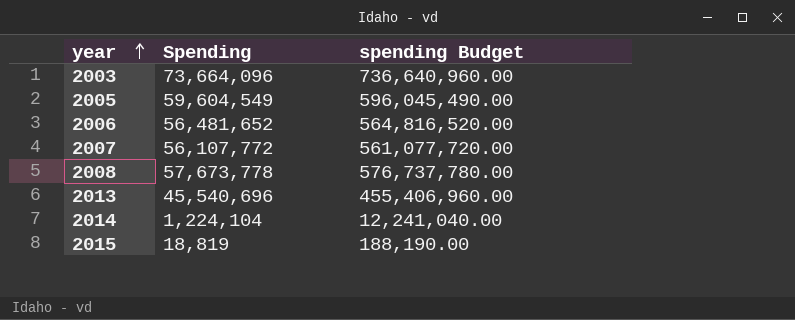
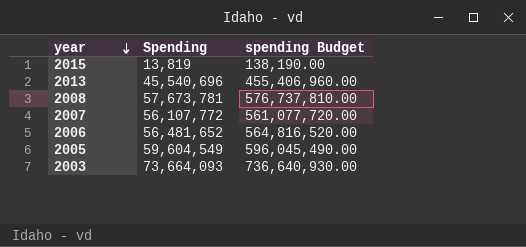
row order: year ascending -> year descending
row 2014: 1,224,104 | 12,241,040.00 -> none
2015 | Spending: 18,819 -> 13,819
2015 | spending Budget: 188,190.00 -> 138,190.00
2008 | Spending: 57,673,778 -> 57,673,781
2008 | spending Budget: 576,737,780.00 -> 576,737,810.00
2003 | Spending: 73,664,096 -> 73,664,093
2003 | spending Budget: 736,640,960.00 -> 736,640,930.00

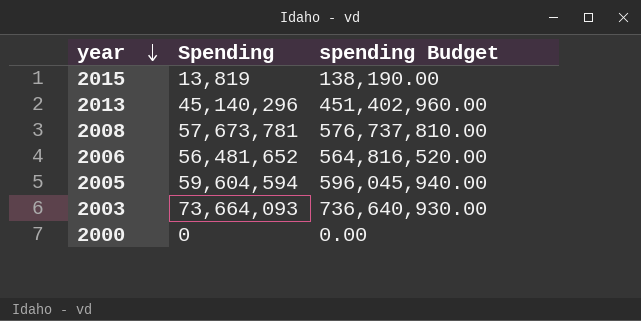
row 2007: 56,107,772 | 561,077,720.00 -> none
2013 | Spending: 45,540,696 -> 45,140,296
2013 | spending Budget: 455,406,960.00 -> 451,402,960.00
2005 | Spending: 59,604,549 -> 59,604,594
2005 | spending Budget: 596,045,490.00 -> 596,045,940.00
row 2000: none -> 0 | 0.00

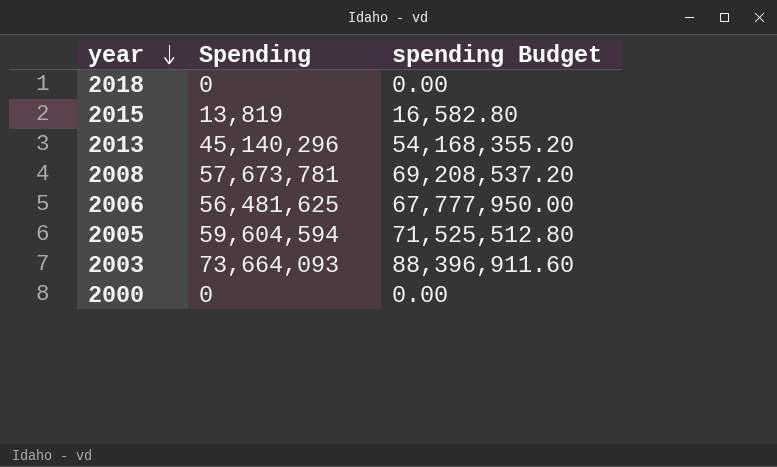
column spending Budget | formula: [Spending] * 10 -> [Spending] * 1.2
row 2018: none -> 0 | 0.00
2006 | Spending: 56,481,652 -> 56,481,625

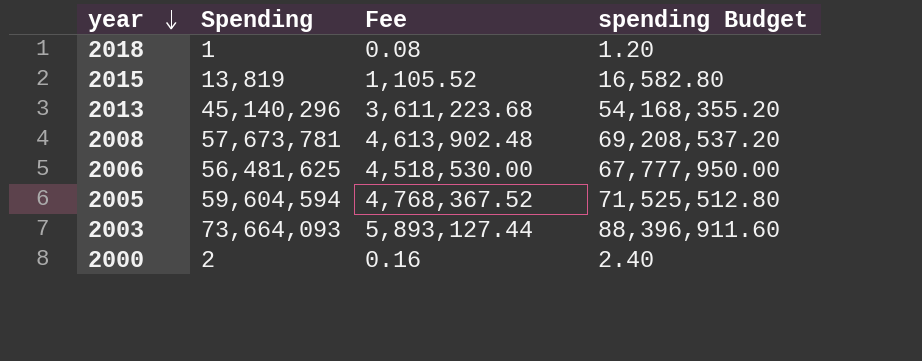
column Fee | formula: none -> [Spending] * 0.08
2018 | Spending: 0 -> 1
2018 | spending Budget: 0.00 -> 1.20
2000 | Spending: 0 -> 2
2000 | spending Budget: 0.00 -> 2.40

